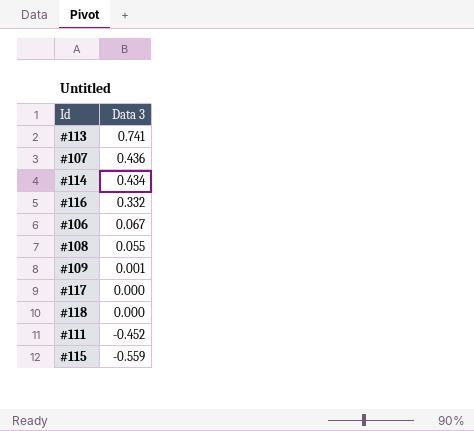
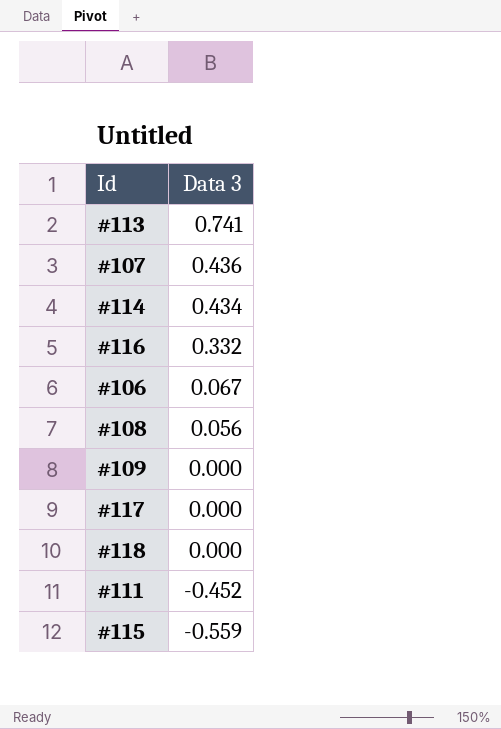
#108 | Data 3: 0.055 -> 0.056
#109 | Data 3: 0.001 -> 0.000

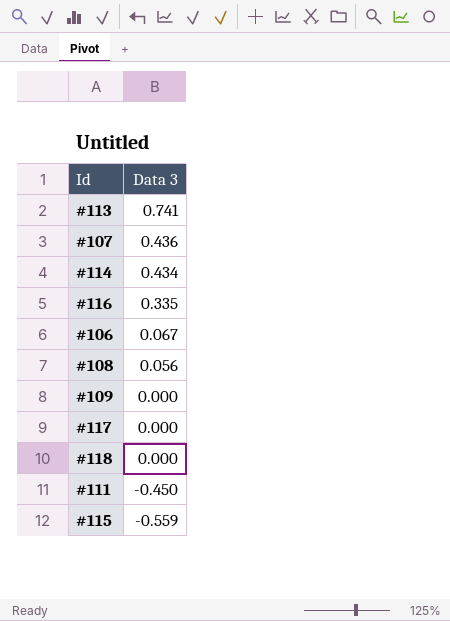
#116 | Data 3: 0.332 -> 0.335
#111 | Data 3: -0.452 -> -0.450

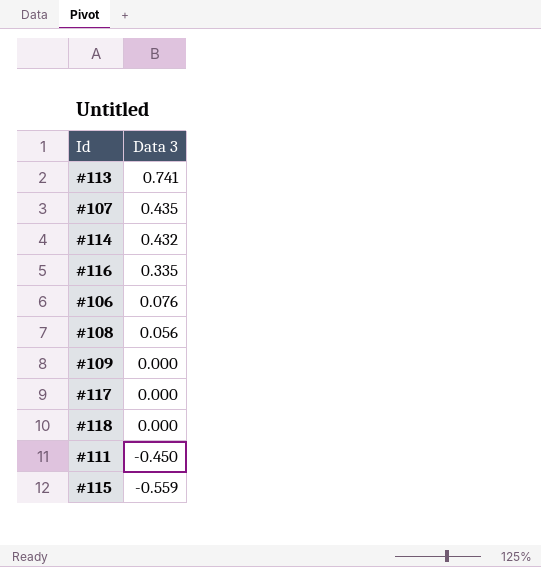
#107 | Data 3: 0.436 -> 0.435
#114 | Data 3: 0.434 -> 0.432
#106 | Data 3: 0.067 -> 0.076

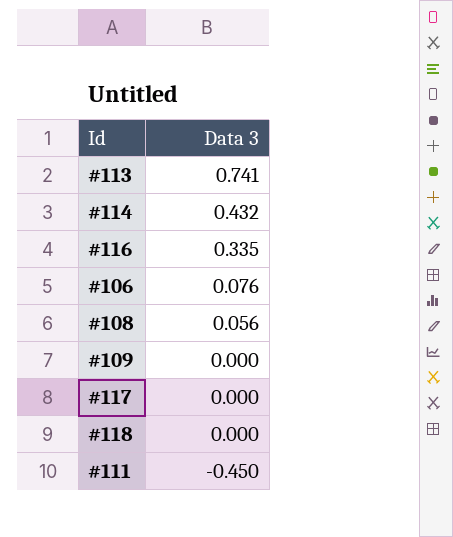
row #107: 0.435 -> none
row #115: -0.559 -> none

